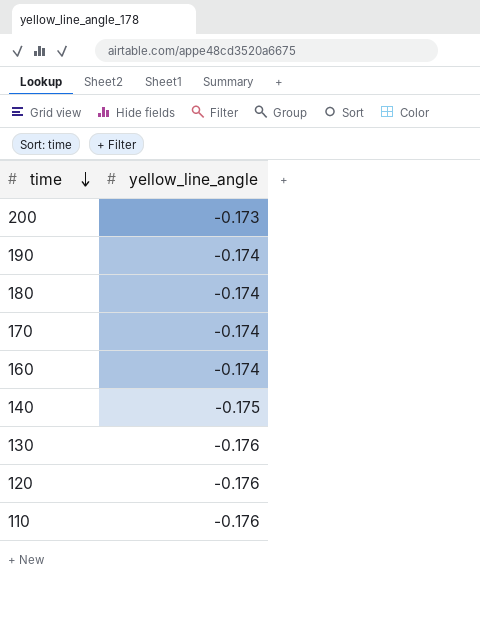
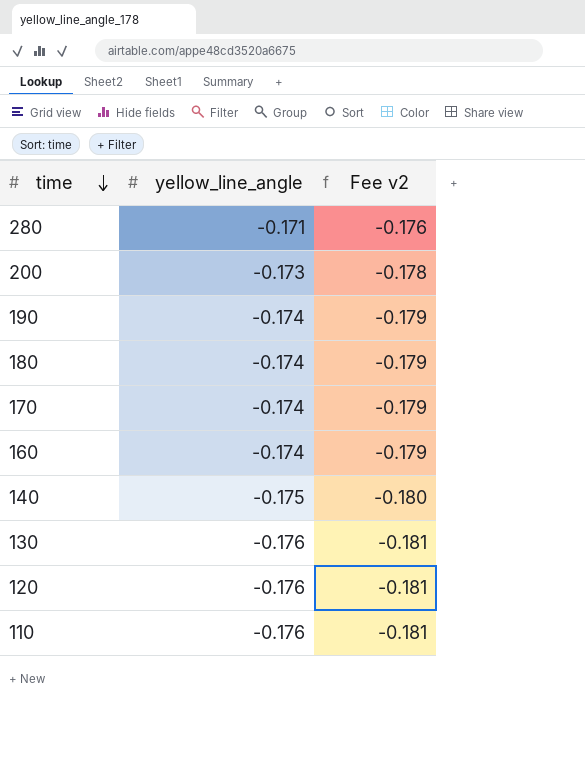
column Fee v2 | formula: none -> [yellow_line_angle] * 1.03
row 280: none -> -0.171 | -0.176

